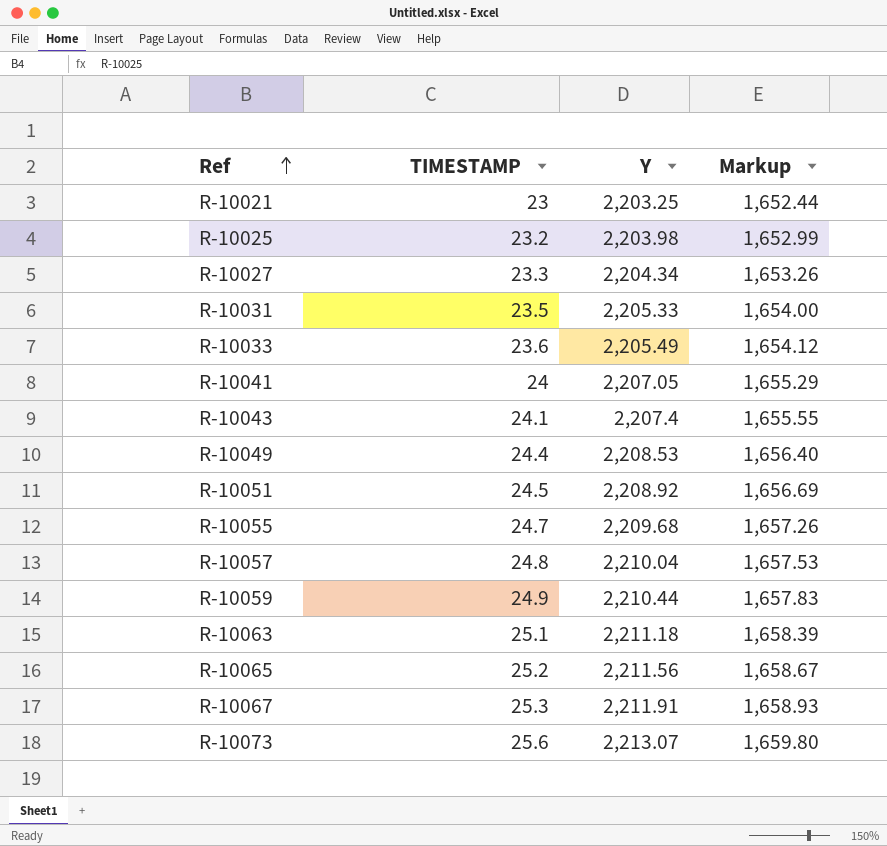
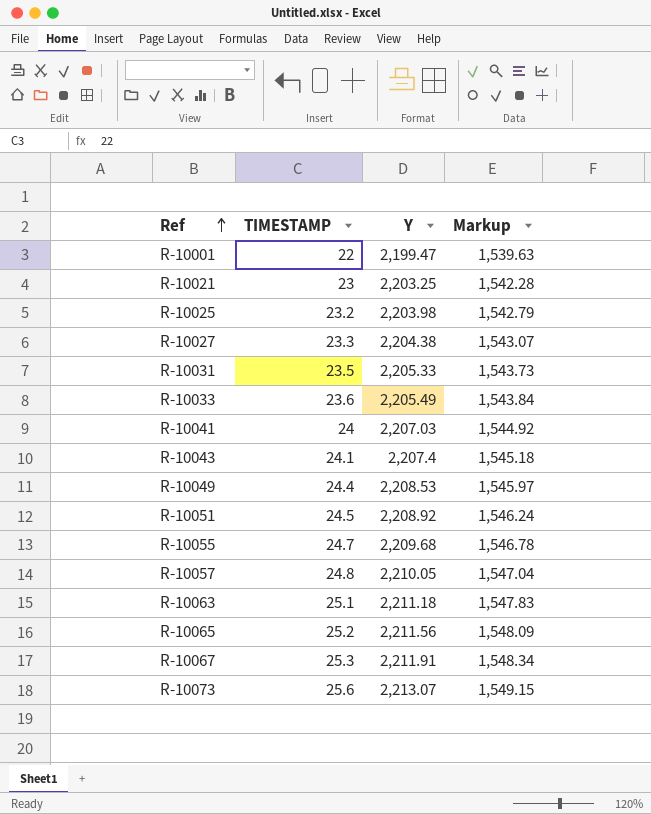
column Markup | formula: [Y] * 0.75 -> [Y] * 0.7
row R-10059: 24.9 | 2,210.44 | 1,657.83 -> none
row R-10001: none -> 22 | 2,199.47 | 1,539.63
R-10027 | Y: 2,204.34 -> 2,204.38
R-10041 | Y: 2,207.05 -> 2,207.03
R-10057 | Y: 2,210.04 -> 2,210.05

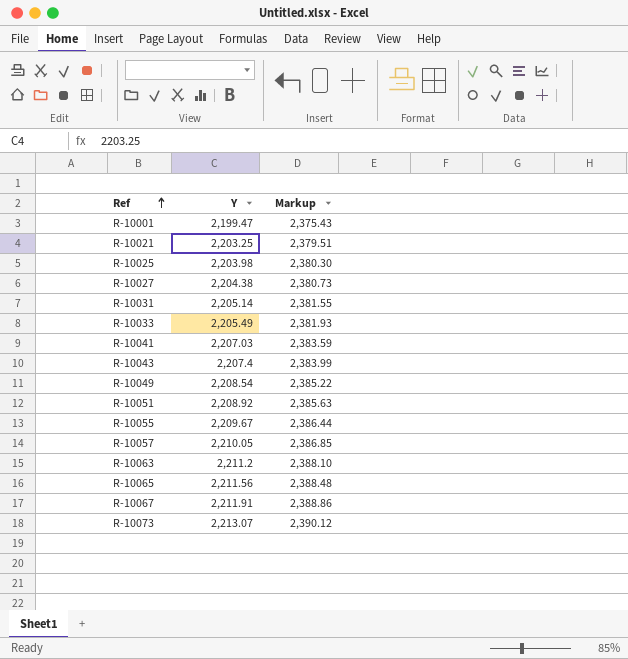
column TIMESTAMP | position: 2 -> none
column Markup | formula: [Y] * 0.7 -> [Y] * 1.08
R-10031 | Y: 2,205.33 -> 2,205.14
R-10049 | Y: 2,208.53 -> 2,208.54
R-10055 | Y: 2,209.68 -> 2,209.67
R-10063 | Y: 2,211.18 -> 2,211.2

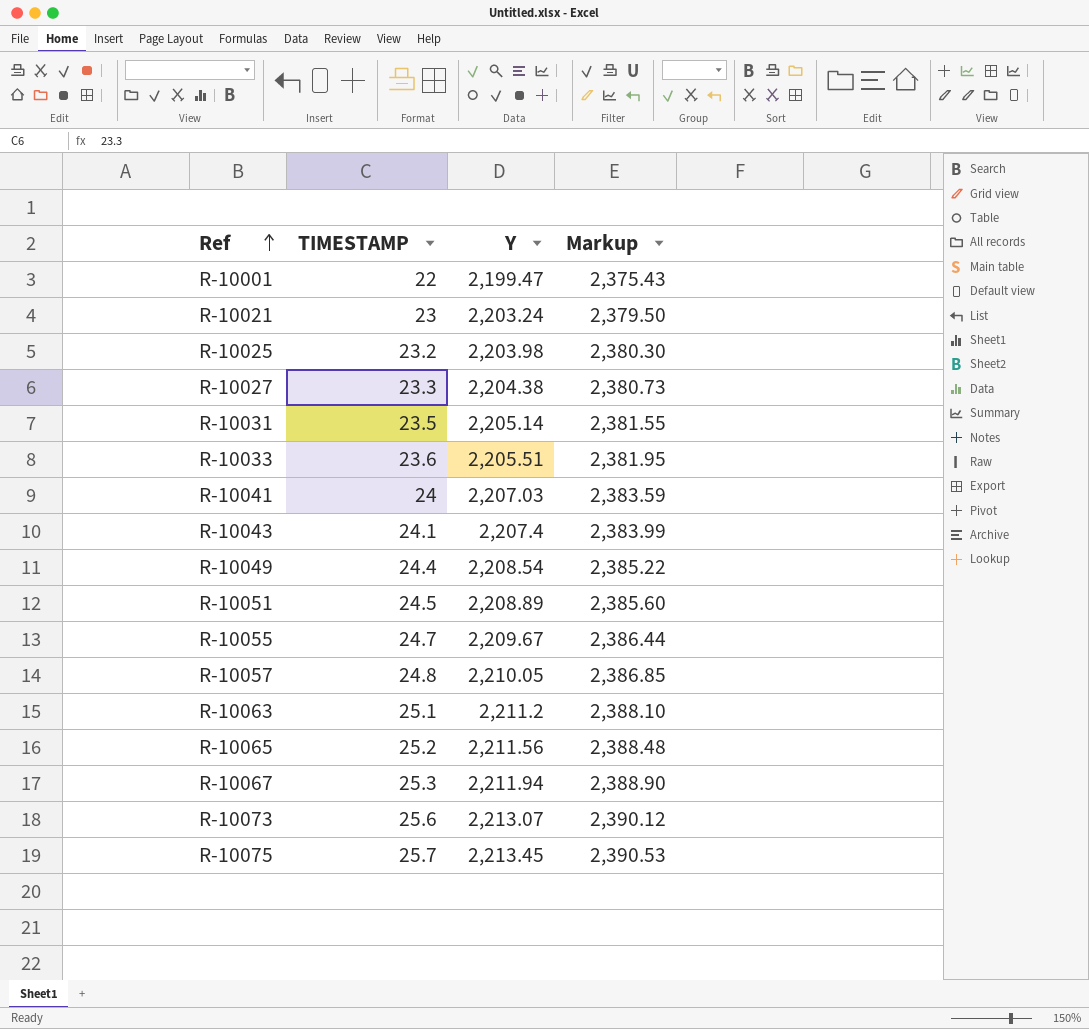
column TIMESTAMP | position: none -> 2
R-10021 | Y: 2,203.25 -> 2,203.24
R-10021 | Markup: 2,379.51 -> 2,379.50
R-10033 | Y: 2,205.49 -> 2,205.51
R-10033 | Markup: 2,381.93 -> 2,381.95
R-10051 | Y: 2,208.92 -> 2,208.89
R-10051 | Markup: 2,385.63 -> 2,385.60
R-10067 | Y: 2,211.91 -> 2,211.94
R-10067 | Markup: 2,388.86 -> 2,388.90
row R-10075: none -> 25.7 | 2,213.45 | 2,390.53

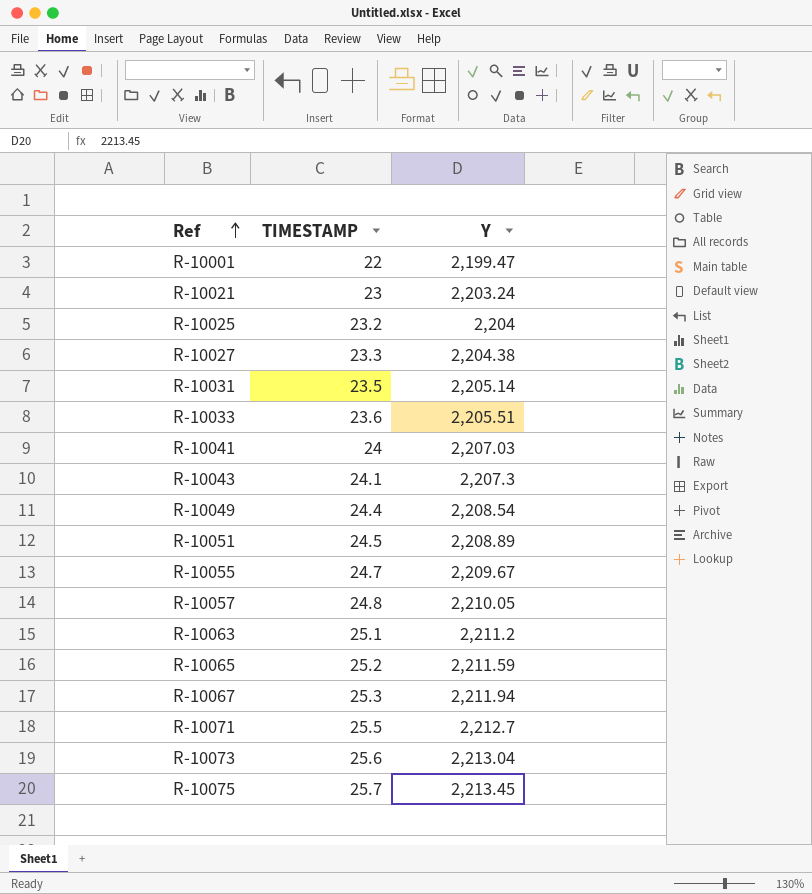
column Markup | formula: [Y] * 1.08 -> none
R-10025 | Y: 2,203.98 -> 2,204
R-10043 | Y: 2,207.4 -> 2,207.3
R-10065 | Y: 2,211.56 -> 2,211.59
row R-10071: none -> 25.5 | 2,212.7
R-10073 | Y: 2,213.07 -> 2,213.04

